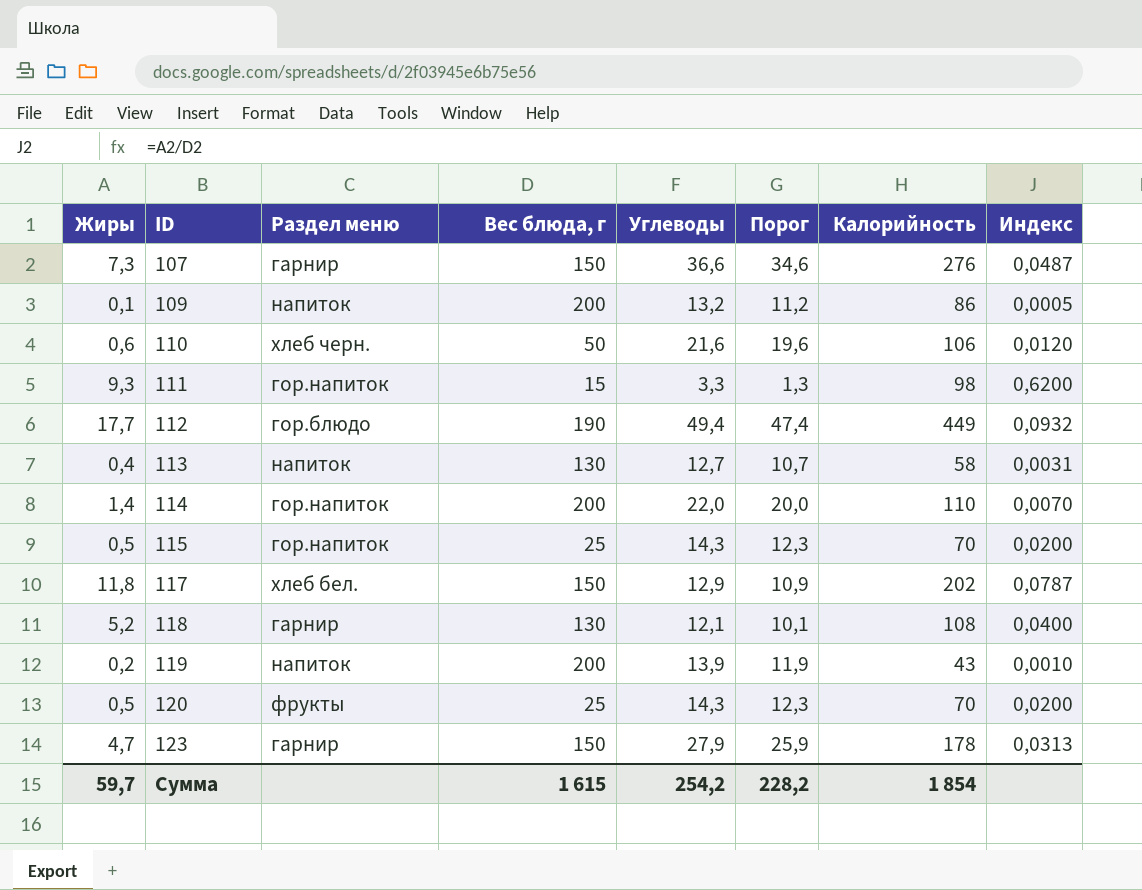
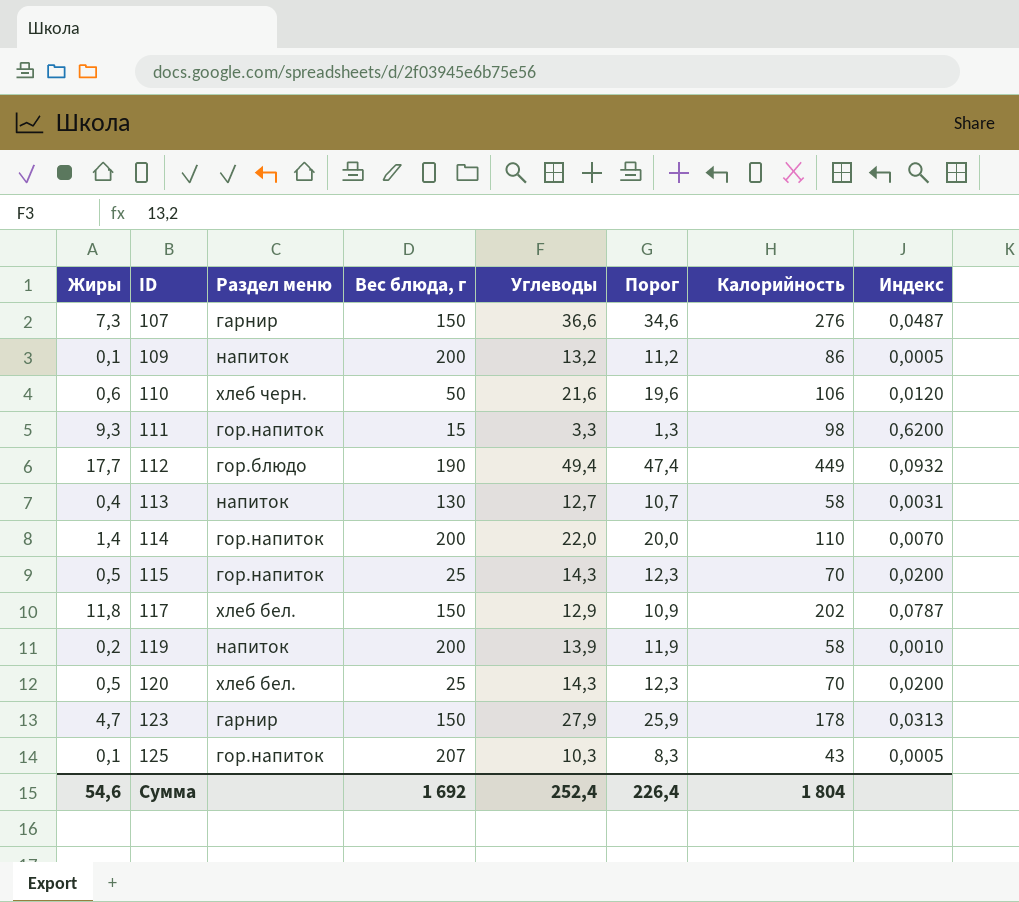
row 118: 5,2 | гарнир | 130 | 12,1 | 10,1 | 108 | 0,0400 -> none
119 | Калорийность: 43 -> 58
120 | Раздел меню: фрукты -> хлеб бел.
row 125: none -> 0,1 | гор.напиток | 207 | 10,3 | 8,3 | 43 | 0,0005
Сумма | Жиры: 59,7 -> 54,6
Сумма | Вес блюда, г: 1 615 -> 1 692
Сумма | Углеводы: 254,2 -> 252,4
Сумма | Порог: 228,2 -> 226,4
Сумма | Калорийность: 1 854 -> 1 804

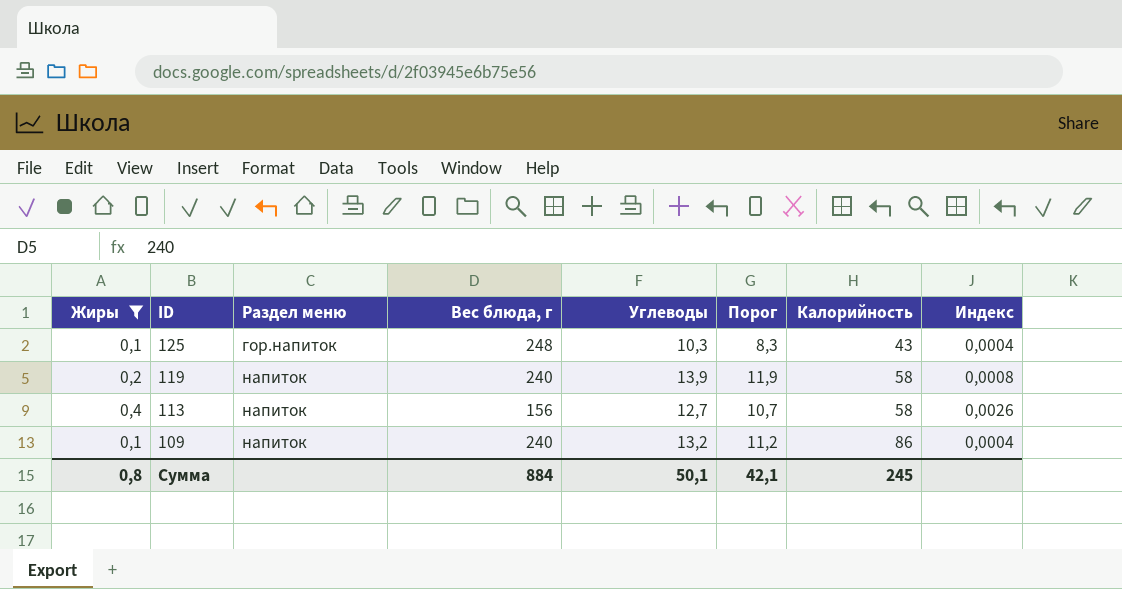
filter: none -> Жиры <= 0,4
row order: ID ascending -> ID descending
125 | Вес блюда, г: 207 -> 248
125 | Индекс: 0,0005 -> 0,0004
119 | Вес блюда, г: 200 -> 240
119 | Индекс: 0,0010 -> 0,0008
113 | Вес блюда, г: 130 -> 156
113 | Индекс: 0,0031 -> 0,0026
109 | Вес блюда, г: 200 -> 240
109 | Индекс: 0,0005 -> 0,0004
Сумма | Жиры: 54,6 -> 0,8
Сумма | Вес блюда, г: 1 692 -> 884
Сумма | Углеводы: 252,4 -> 50,1
Сумма | Порог: 226,4 -> 42,1
Сумма | Калорийность: 1 804 -> 245

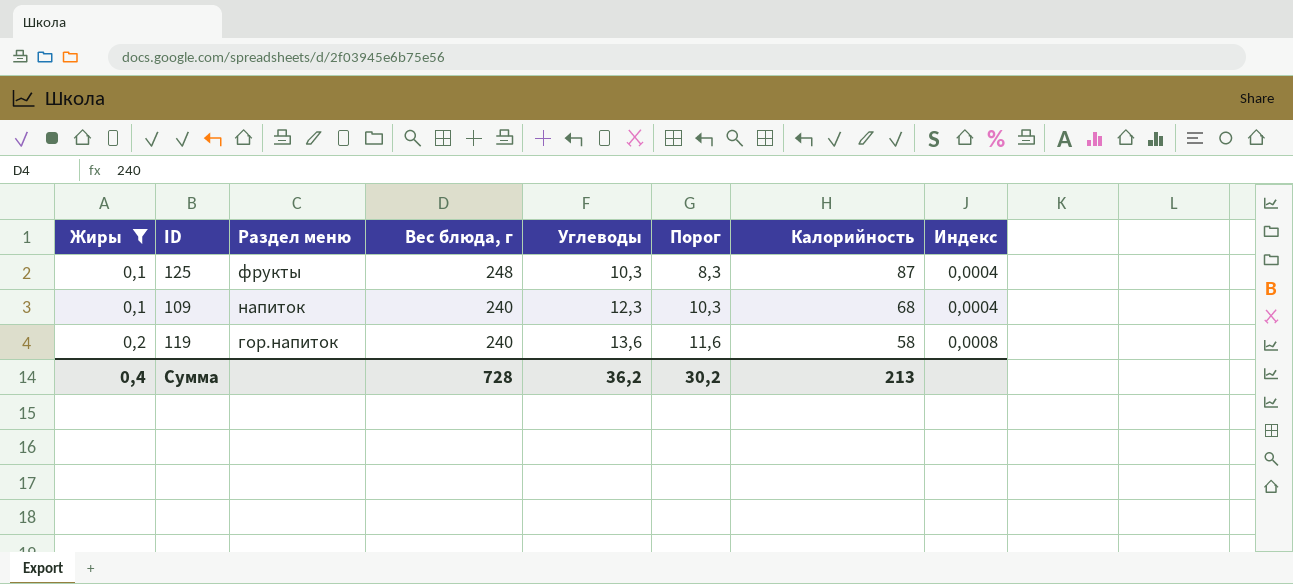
row order: ID descending -> Жиры ascending
row 113: 0,4 | напиток | 156 | 12,7 | 10,7 | 58 | 0,0026 -> none
125 | Раздел меню: гор.напиток -> фрукты
125 | Калорийность: 43 -> 87
109 | Углеводы: 13,2 -> 12,3
109 | Порог: 11,2 -> 10,3
109 | Калорийность: 86 -> 68
119 | Раздел меню: напиток -> гор.напиток
119 | Углеводы: 13,9 -> 13,6
119 | Порог: 11,9 -> 11,6
Сумма | Жиры: 0,8 -> 0,4
Сумма | Вес блюда, г: 884 -> 728
Сумма | Углеводы: 50,1 -> 36,2
Сумма | Порог: 42,1 -> 30,2
Сумма | Калорийность: 245 -> 213

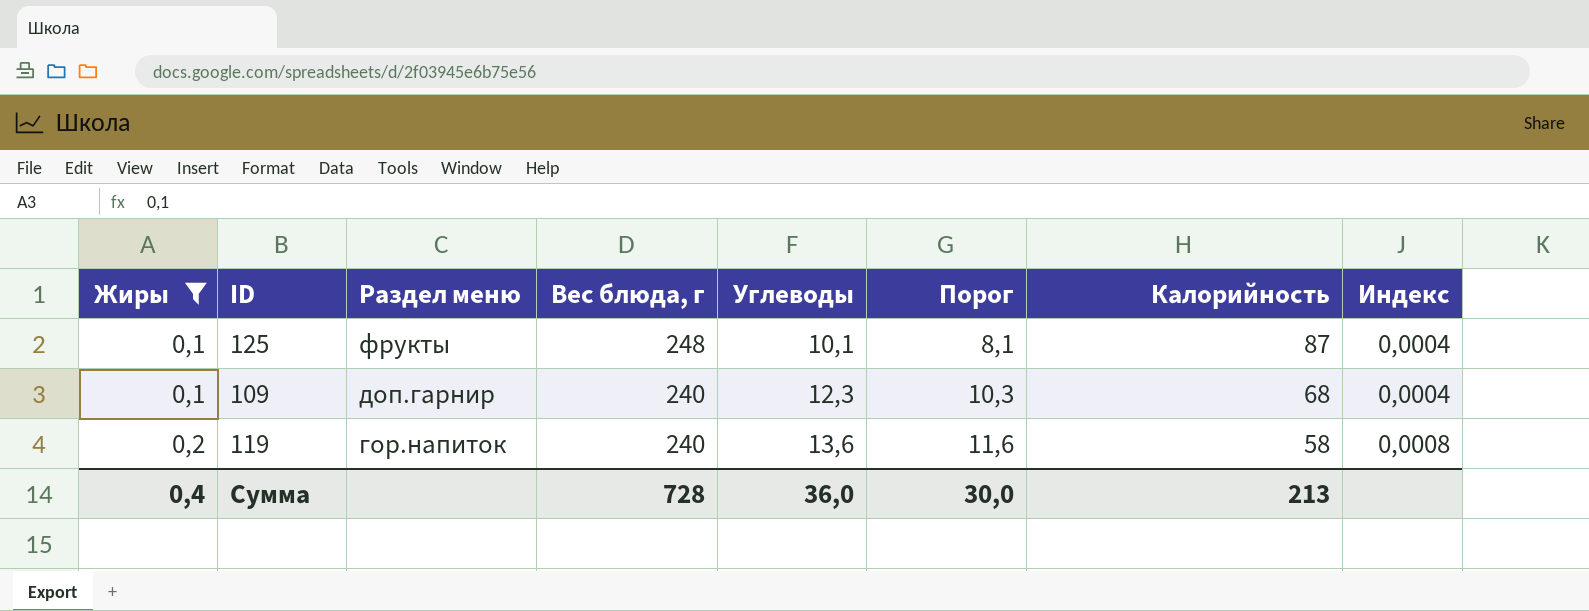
125 | Углеводы: 10,3 -> 10,1
125 | Порог: 8,3 -> 8,1
109 | Раздел меню: напиток -> доп.гарнир
Сумма | Углеводы: 36,2 -> 36,0
Сумма | Порог: 30,2 -> 30,0

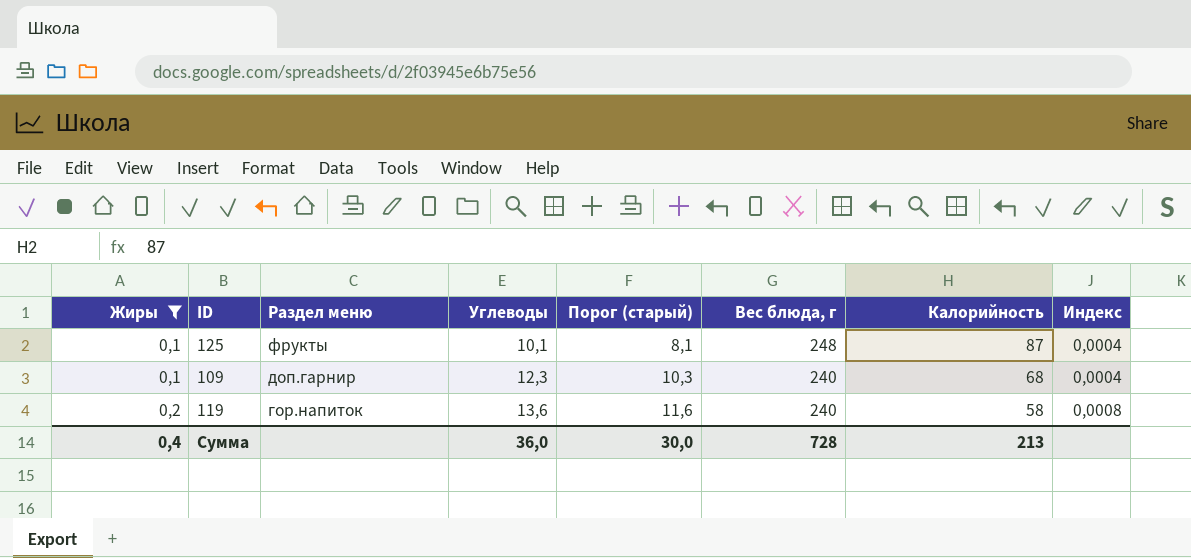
column name: Порог -> Порог (старый)
column Вес блюда, г | position: 4 -> 6

